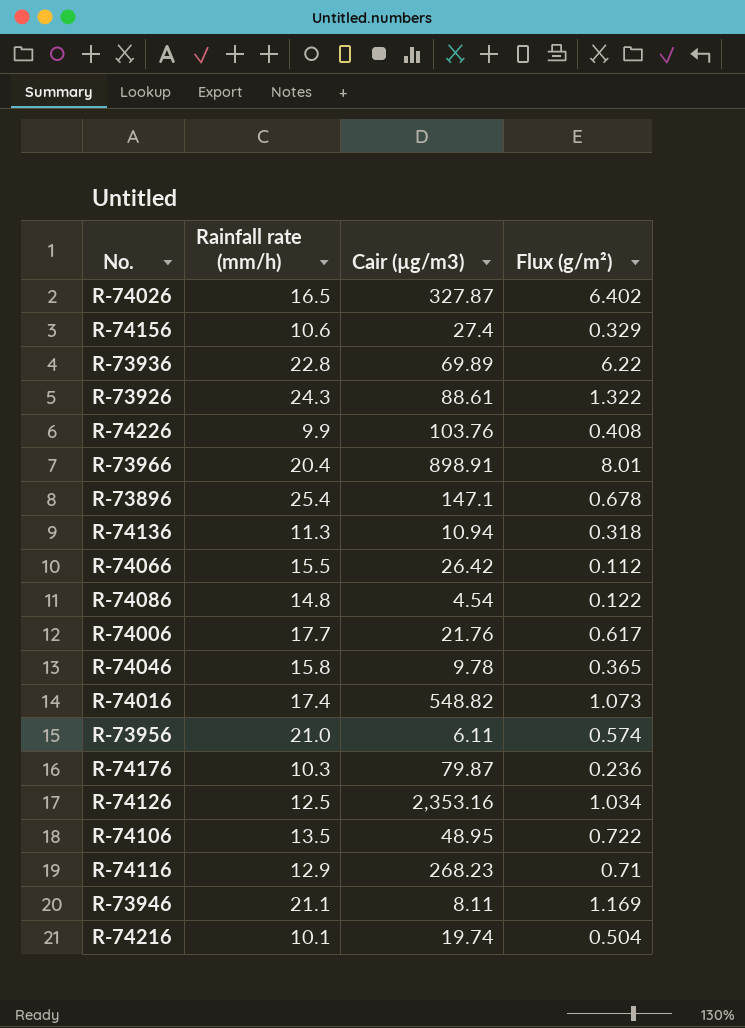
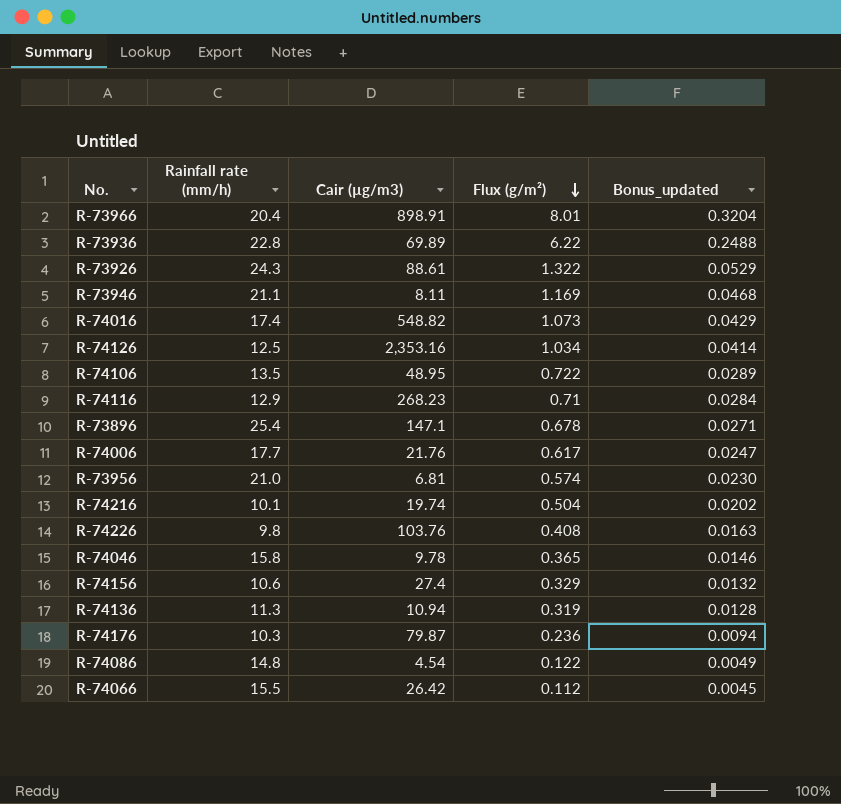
row order: none -> Flux (g/m²) descending
column Bonus_updated | formula: none -> [Flux (g/m²)] * 0.04
row R-74026: 16.5 | 327.87 | 6.402 -> none
R-73956 | Cair (µg/m3): 6.11 -> 6.81
R-74226 | Rainfall rate (mm/h): 9.9 -> 9.8
R-74136 | Flux (g/m²): 0.318 -> 0.319

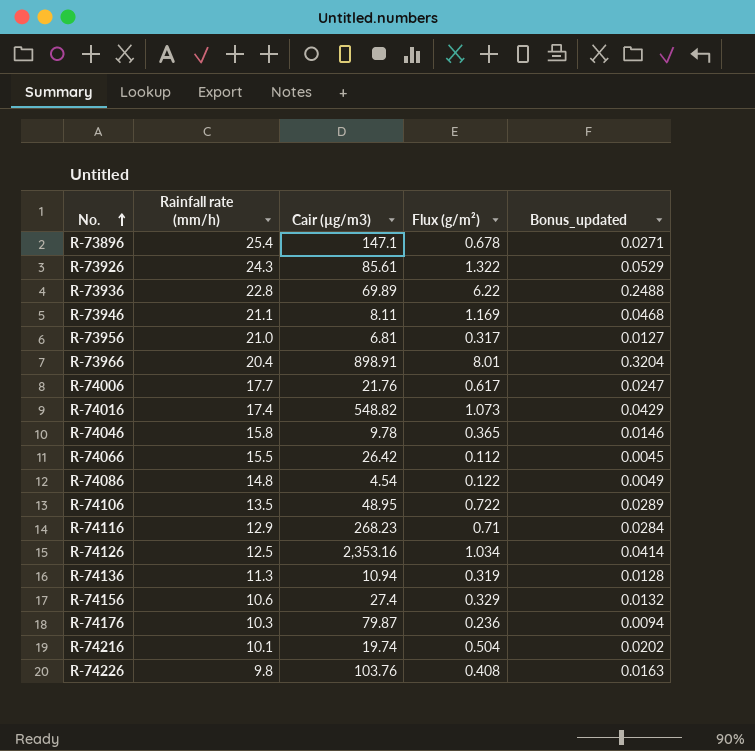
row order: Flux (g/m²) descending -> No. ascending
R-73926 | Cair (µg/m3): 88.61 -> 85.61
R-73956 | Flux (g/m²): 0.574 -> 0.317
R-73956 | Bonus_updated: 0.0230 -> 0.0127

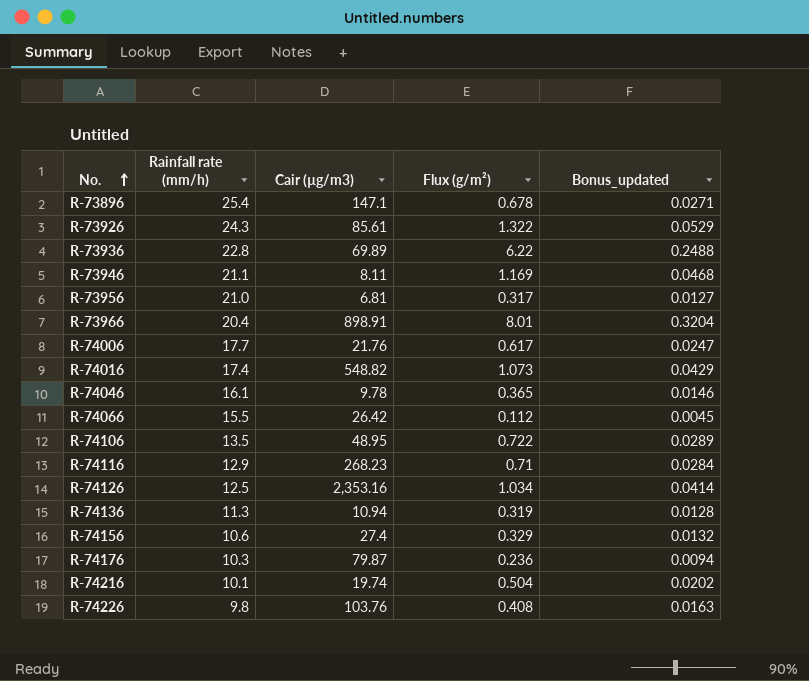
row R-74086: 14.8 | 4.54 | 0.122 | 0.0049 -> none
R-74046 | Rainfall rate (mm/h): 15.8 -> 16.1

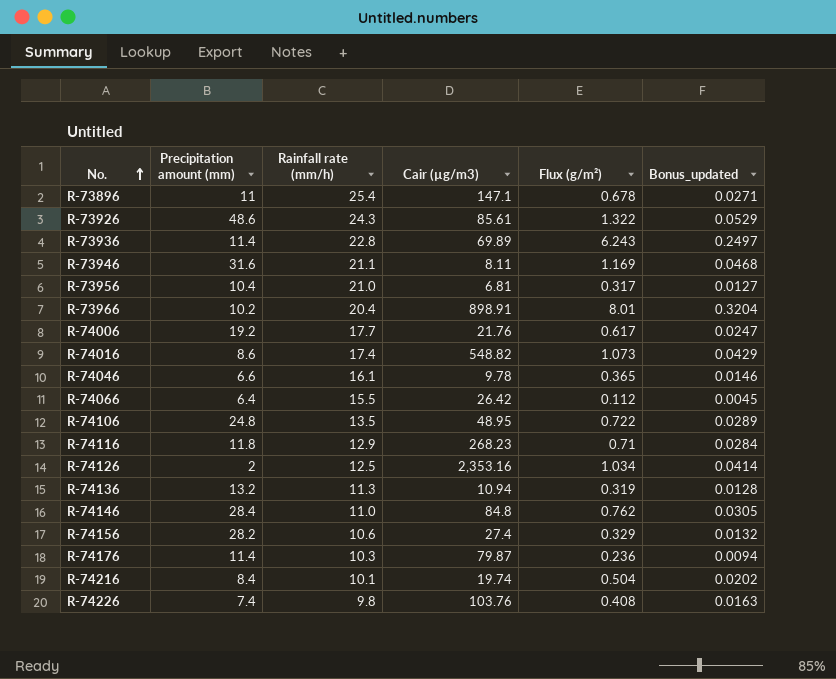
column Precipitation amount (mm) | position: none -> 2
R-73936 | Flux (g/m²): 6.22 -> 6.243
R-73936 | Bonus_updated: 0.2488 -> 0.2497
row R-74146: none -> 28.4 | 11.0 | 84.8 | 0.762 | 0.0305

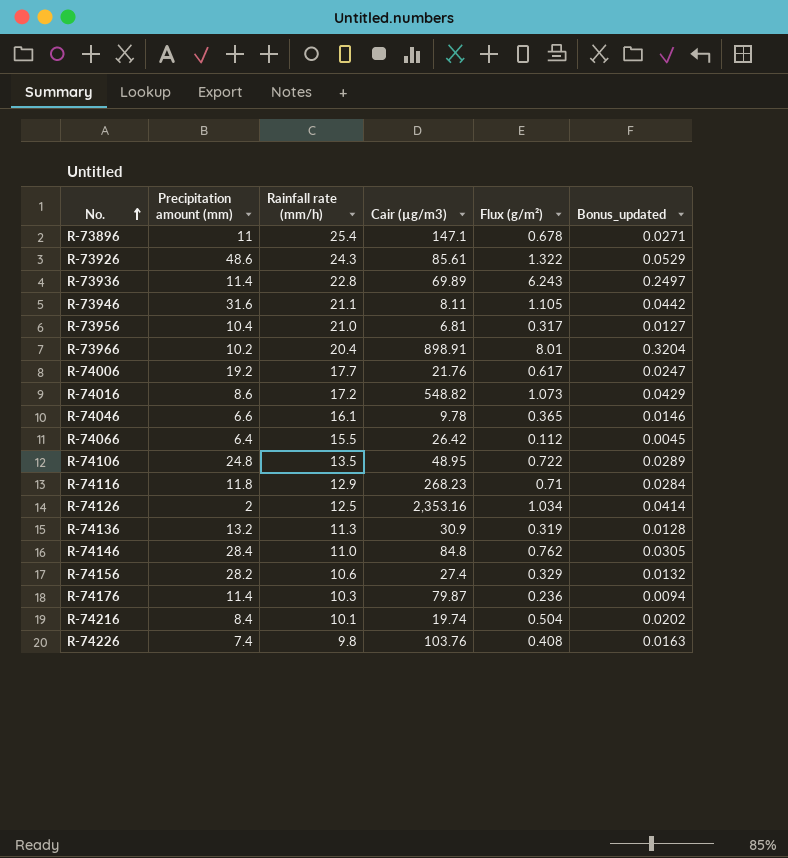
R-73946 | Flux (g/m²): 1.169 -> 1.105
R-73946 | Bonus_updated: 0.0468 -> 0.0442
R-74016 | Rainfall rate (mm/h): 17.4 -> 17.2
R-74136 | Cair (µg/m3): 10.94 -> 30.9

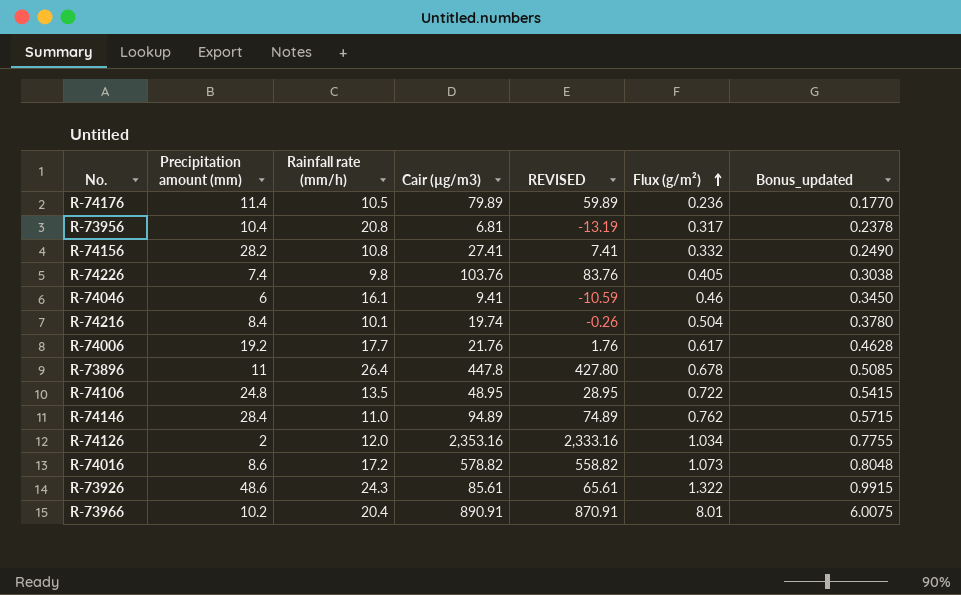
row order: No. ascending -> Flux (g/m²) ascending
column REVISED | formula: none -> [Cair (µg/m3)] - 20
column Bonus_updated | formula: [Flux (g/m²)] * 0.04 -> [Flux (g/m²)] * 0.75
row R-73936: 11.4 | 22.8 | 69.89 | 6.243 | 0.2497 -> none
row R-73946: 31.6 | 21.1 | 8.11 | 1.105 | 0.0442 -> none
row R-74066: 6.4 | 15.5 | 26.42 | 0.112 | 0.0045 -> none
row R-74116: 11.8 | 12.9 | 268.23 | 0.71 | 0.0284 -> none
row R-74136: 13.2 | 11.3 | 30.9 | 0.319 | 0.0128 -> none
R-74176 | Rainfall rate (mm/h): 10.3 -> 10.5
R-74176 | Cair (µg/m3): 79.87 -> 79.89
R-73956 | Rainfall rate (mm/h): 21.0 -> 20.8
R-74156 | Rainfall rate (mm/h): 10.6 -> 10.8
R-74156 | Cair (µg/m3): 27.4 -> 27.41
R-74156 | Flux (g/m²): 0.329 -> 0.332
R-74226 | Flux (g/m²): 0.408 -> 0.405
R-74046 | Precipitation amount (mm): 6.6 -> 6
R-74046 | Cair (µg/m3): 9.78 -> 9.41
R-74046 | Flux (g/m²): 0.365 -> 0.46
R-73896 | Rainfall rate (mm/h): 25.4 -> 26.4
R-73896 | Cair (µg/m3): 147.1 -> 447.8
R-74146 | Cair (µg/m3): 84.8 -> 94.89
R-74126 | Rainfall rate (mm/h): 12.5 -> 12.0
R-74016 | Cair (µg/m3): 548.82 -> 578.82
R-73966 | Cair (µg/m3): 898.91 -> 890.91

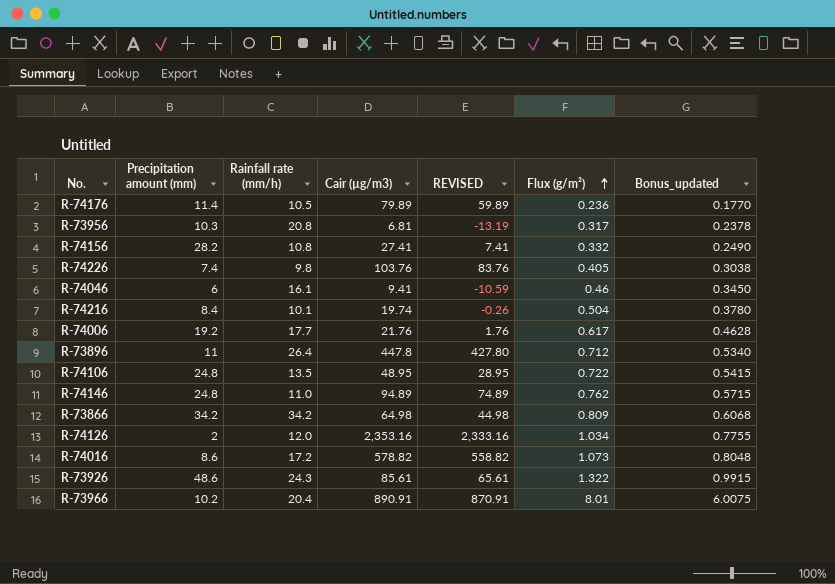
R-73956 | Precipitation amount (mm): 10.4 -> 10.3
R-73896 | Flux (g/m²): 0.678 -> 0.712
R-73896 | Bonus_updated: 0.5085 -> 0.5340
R-74146 | Precipitation amount (mm): 28.4 -> 24.8
row R-73866: none -> 34.2 | 34.2 | 64.98 | 44.98 | 0.809 | 0.6068

